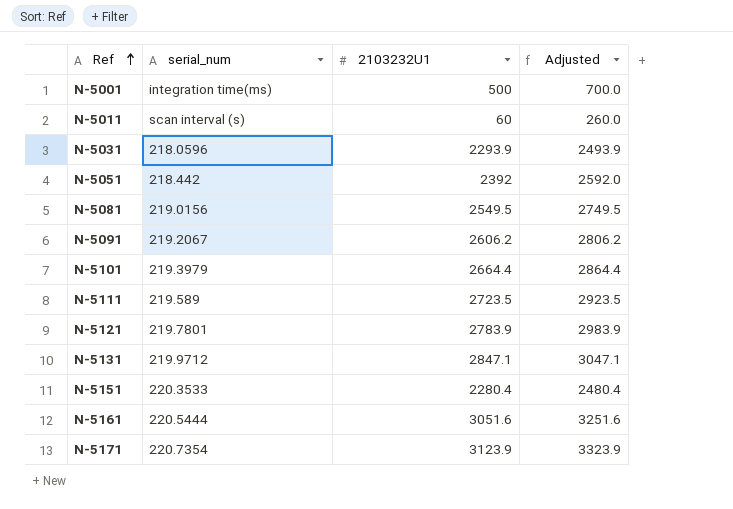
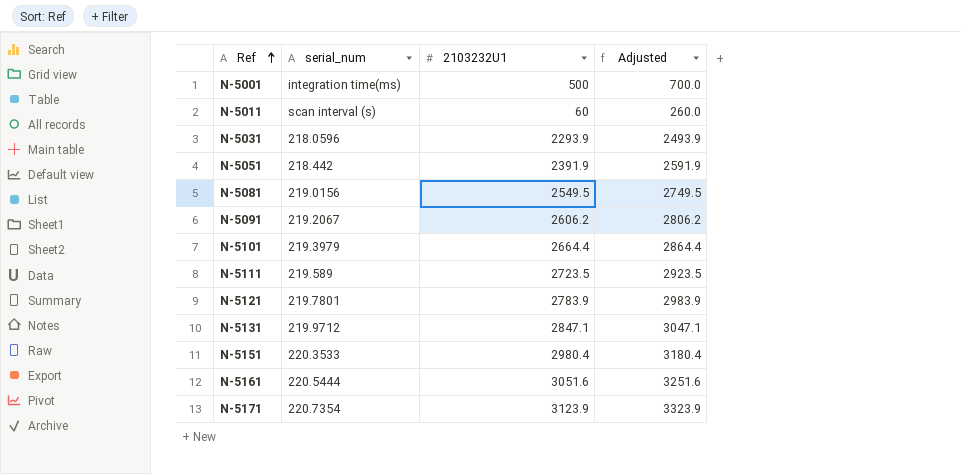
N-5051 | 2103232U1: 2392 -> 2391.9
N-5051 | Adjusted: 2592.0 -> 2591.9
N-5151 | 2103232U1: 2280.4 -> 2980.4
N-5151 | Adjusted: 2480.4 -> 3180.4

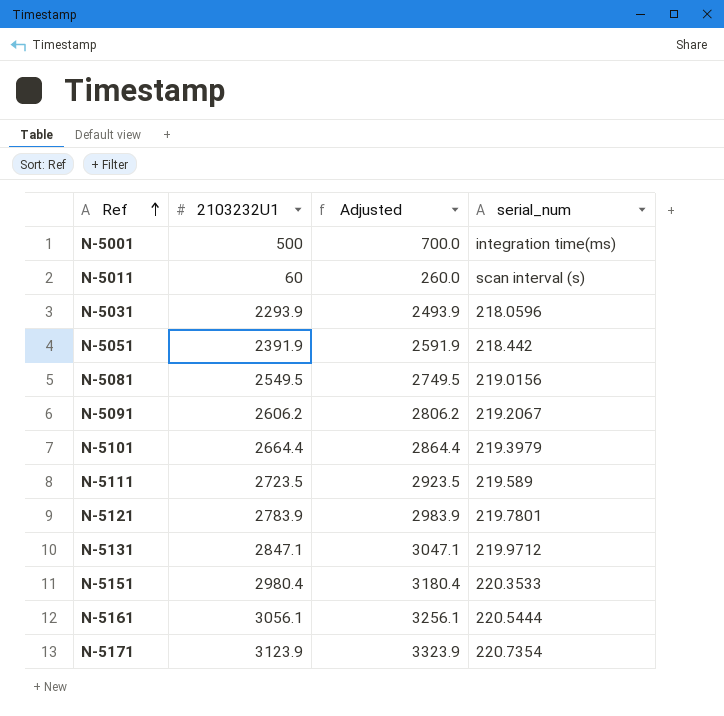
column serial_num | position: 2 -> 4
N-5161 | 2103232U1: 3051.6 -> 3056.1
N-5161 | Adjusted: 3251.6 -> 3256.1

